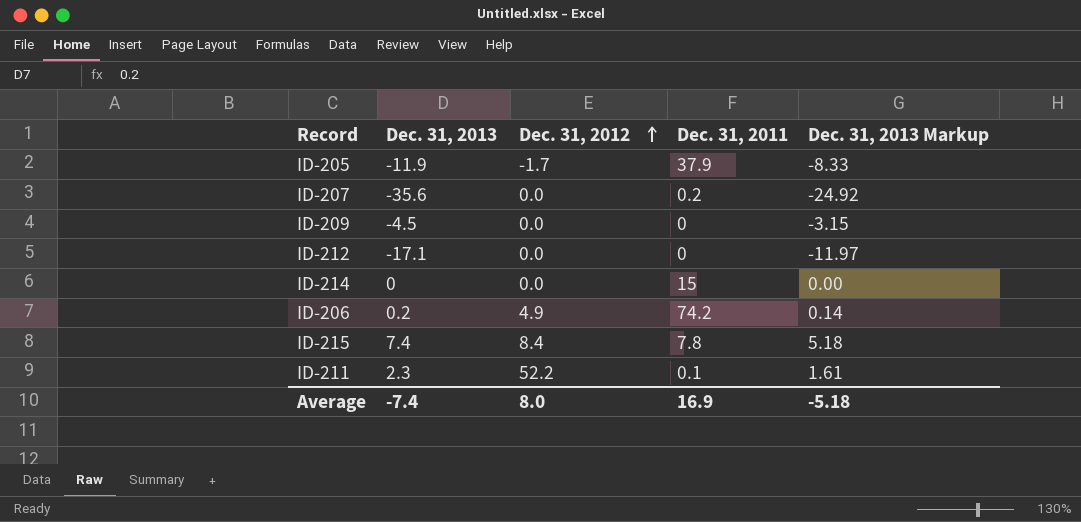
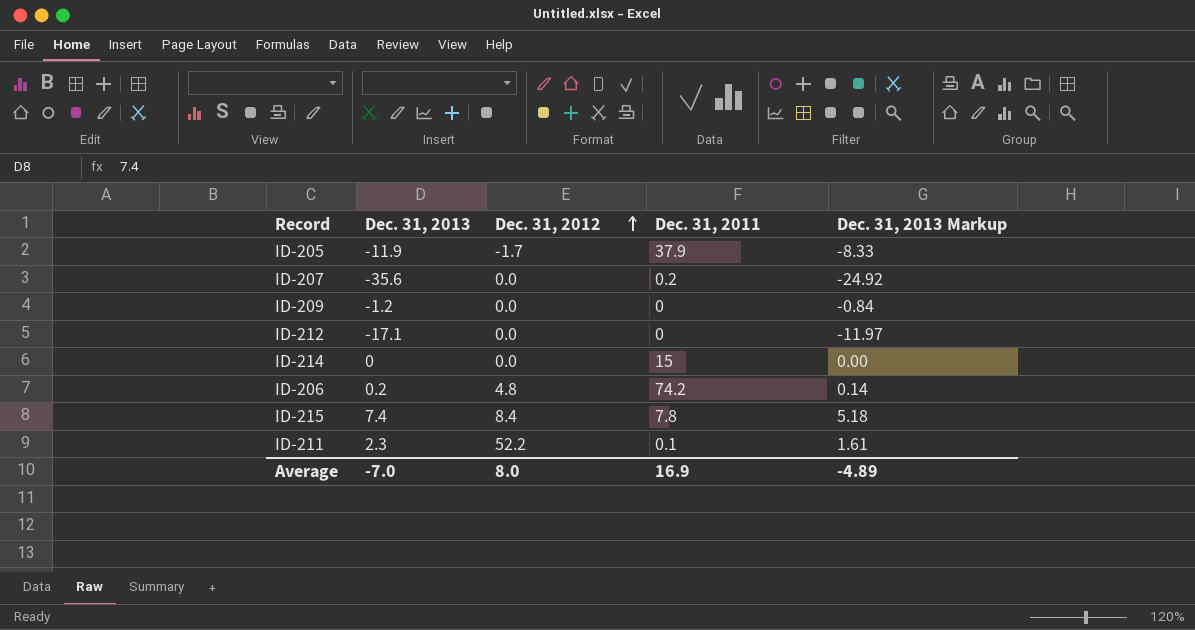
ID-209 | Dec. 31, 2013: -4.5 -> -1.2
ID-209 | Dec. 31, 2013 Markup: -3.15 -> -0.84
ID-206 | Dec. 31, 2012: 4.9 -> 4.8
Average | Dec. 31, 2013: -7.4 -> -7.0
Average | Dec. 31, 2013 Markup: -5.18 -> -4.89

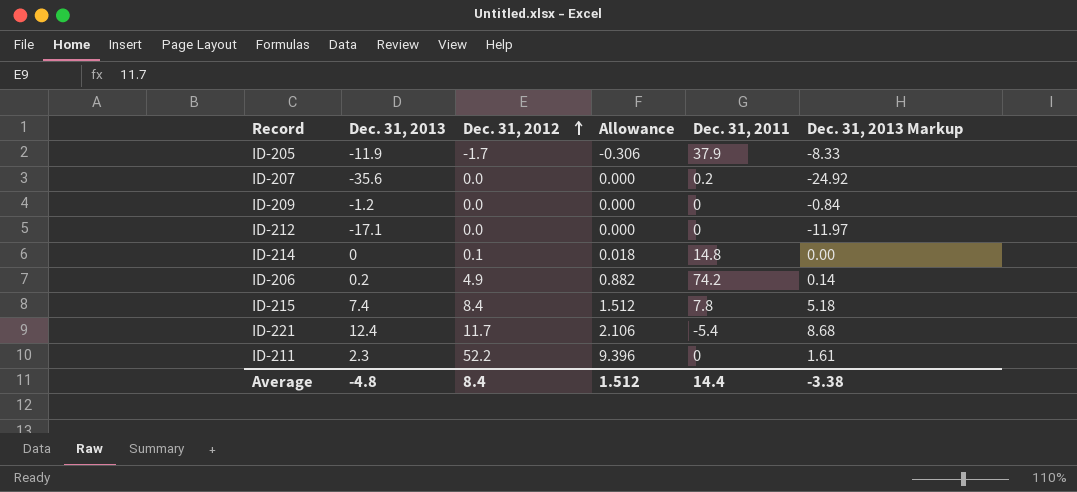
column Allowance | formula: none -> [Dec. 31, 2012] * 0.18
ID-214 | Dec. 31, 2012: 0.0 -> 0.1
ID-214 | Dec. 31, 2011: 15 -> 14.8
ID-206 | Dec. 31, 2012: 4.8 -> 4.9
row ID-221: none -> 12.4 | 11.7 | 2.106 | -5.4 | 8.68
ID-211 | Dec. 31, 2011: 0.1 -> 0
Average | Dec. 31, 2013: -7.0 -> -4.8
Average | Dec. 31, 2012: 8.0 -> 8.4
Average | Dec. 31, 2011: 16.9 -> 14.4
Average | Dec. 31, 2013 Markup: -4.89 -> -3.38

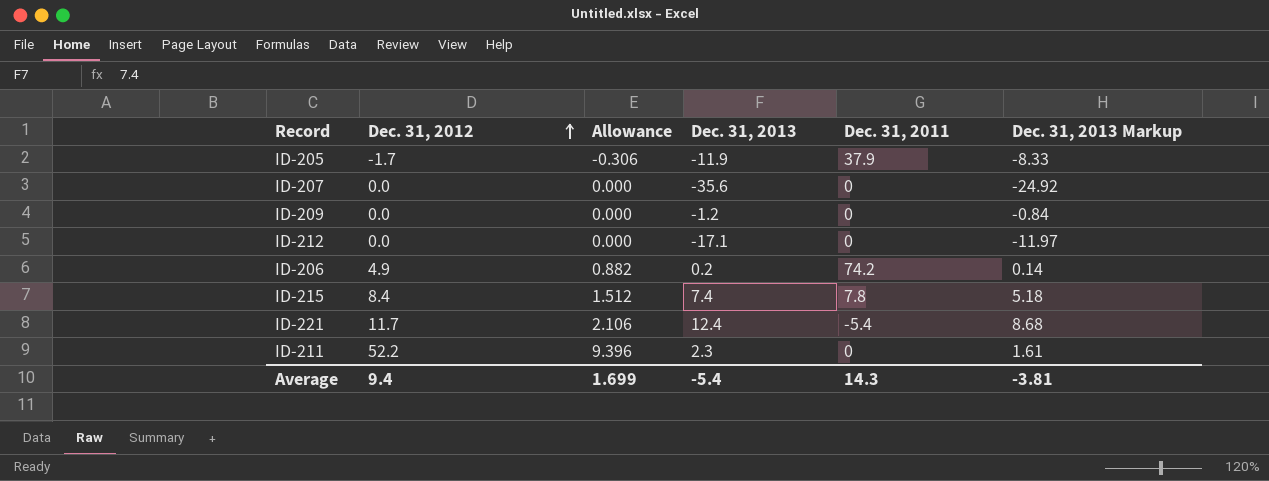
column Dec. 31, 2013 | position: 2 -> 4
row ID-214: 0 | 0.1 | 0.018 | 14.8 | 0.00 -> none
ID-207 | Dec. 31, 2011: 0.2 -> 0
Average | Dec. 31, 2012: 8.4 -> 9.4
Average | Allowance: 1.512 -> 1.699
Average | Dec. 31, 2013: -4.8 -> -5.4
Average | Dec. 31, 2011: 14.4 -> 14.3
Average | Dec. 31, 2013 Markup: -3.38 -> -3.81

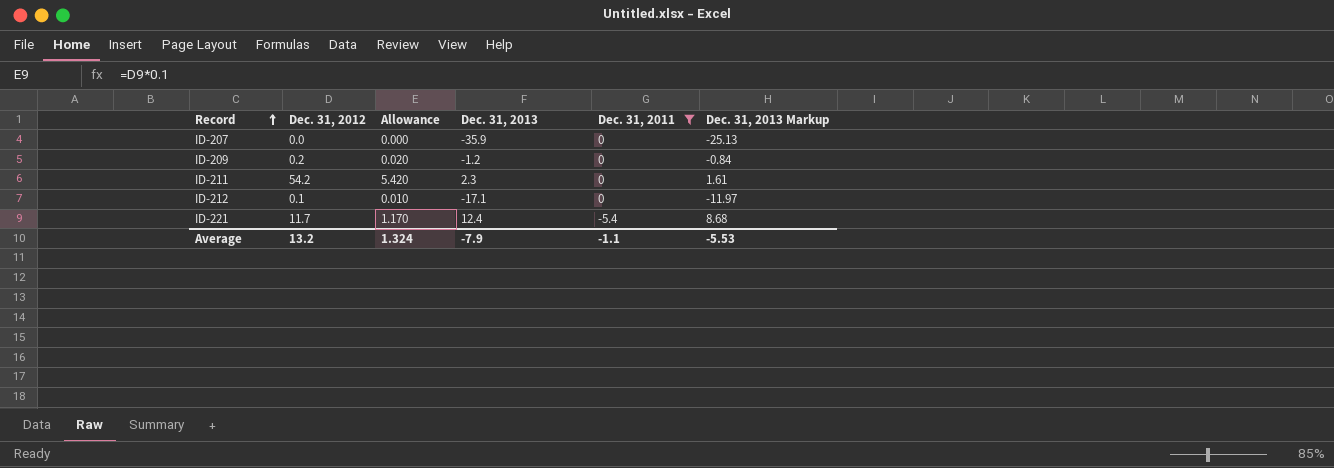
filter: none -> Dec. 31, 2011 <= 0
row order: Dec. 31, 2012 ascending -> Record ascending
column Allowance | formula: [Dec. 31, 2012] * 0.18 -> [Dec. 31, 2012] * 0.1
ID-207 | Dec. 31, 2013: -35.6 -> -35.9
ID-207 | Dec. 31, 2013 Markup: -24.92 -> -25.13
ID-209 | Dec. 31, 2012: 0.0 -> 0.2
ID-211 | Dec. 31, 2012: 52.2 -> 54.2
ID-212 | Dec. 31, 2012: 0.0 -> 0.1
Average | Dec. 31, 2012: 9.4 -> 13.2
Average | Allowance: 1.699 -> 1.324
Average | Dec. 31, 2013: -5.4 -> -7.9
Average | Dec. 31, 2011: 14.3 -> -1.1
Average | Dec. 31, 2013 Markup: -3.81 -> -5.53

